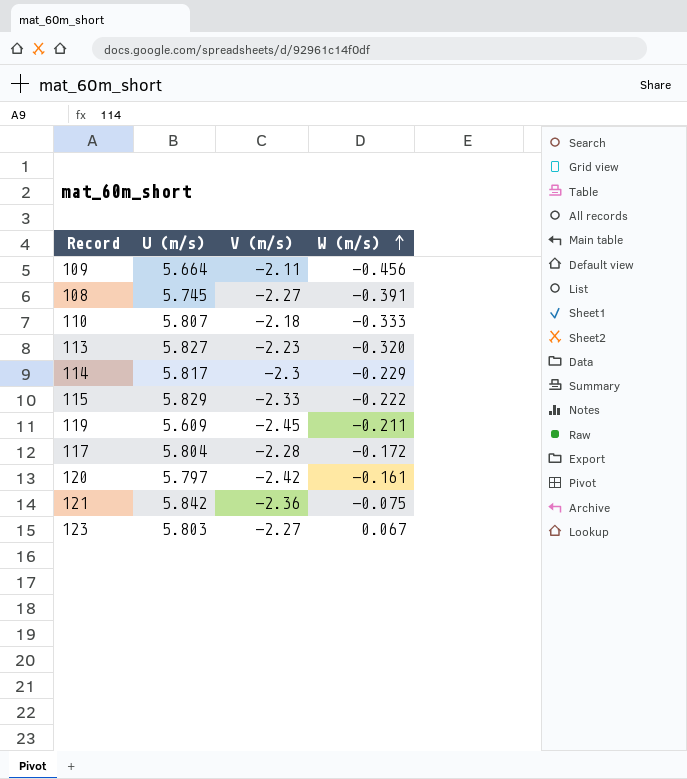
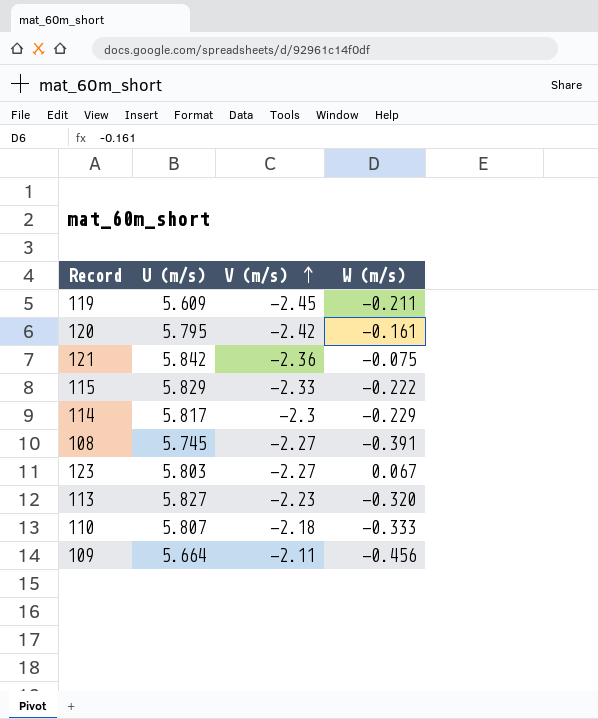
row order: W (m/s) ascending -> V (m/s) ascending
row 117: 5.804 | -2.28 | -0.172 -> none
120 | U (m/s): 5.797 -> 5.795

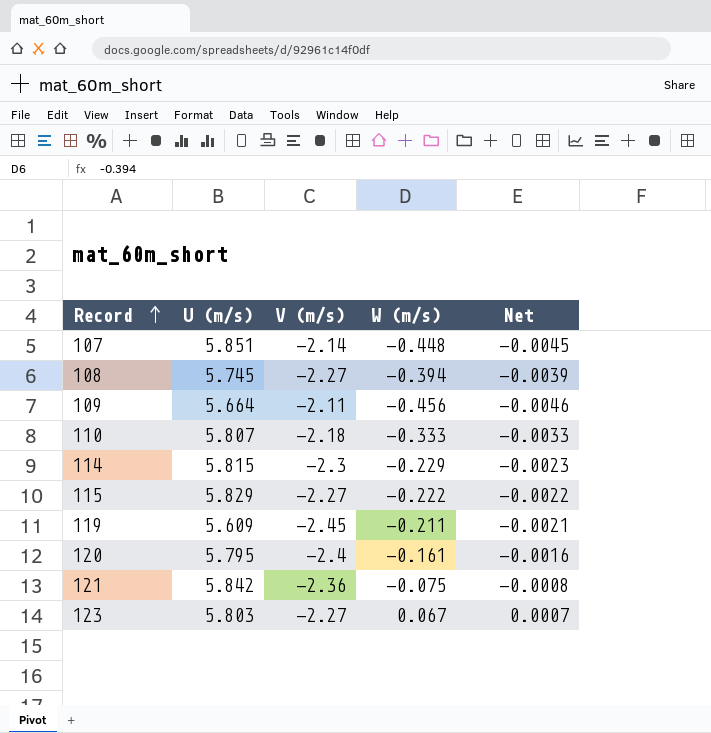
row order: V (m/s) ascending -> Record ascending
column Net | formula: none -> [W (m/s)] * 0.01
row 113: 5.827 | -2.23 | -0.320 -> none
row 107: none -> 5.851 | -2.14 | -0.448 | -0.0045
108 | W (m/s): -0.391 -> -0.394
114 | U (m/s): 5.817 -> 5.815
115 | V (m/s): -2.33 -> -2.27
120 | V (m/s): -2.42 -> -2.4

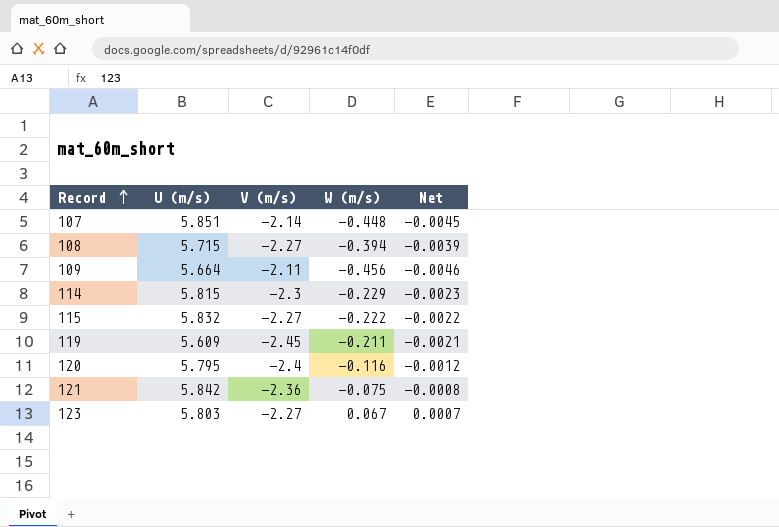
row 110: 5.807 | -2.18 | -0.333 | -0.0033 -> none
108 | U (m/s): 5.745 -> 5.715
115 | U (m/s): 5.829 -> 5.832
120 | W (m/s): -0.161 -> -0.116
120 | Net: -0.0016 -> -0.0012

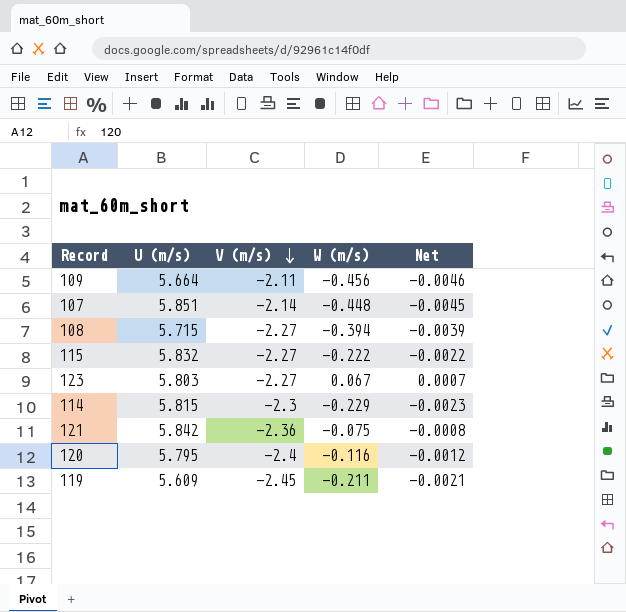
row order: Record ascending -> V (m/s) descending

